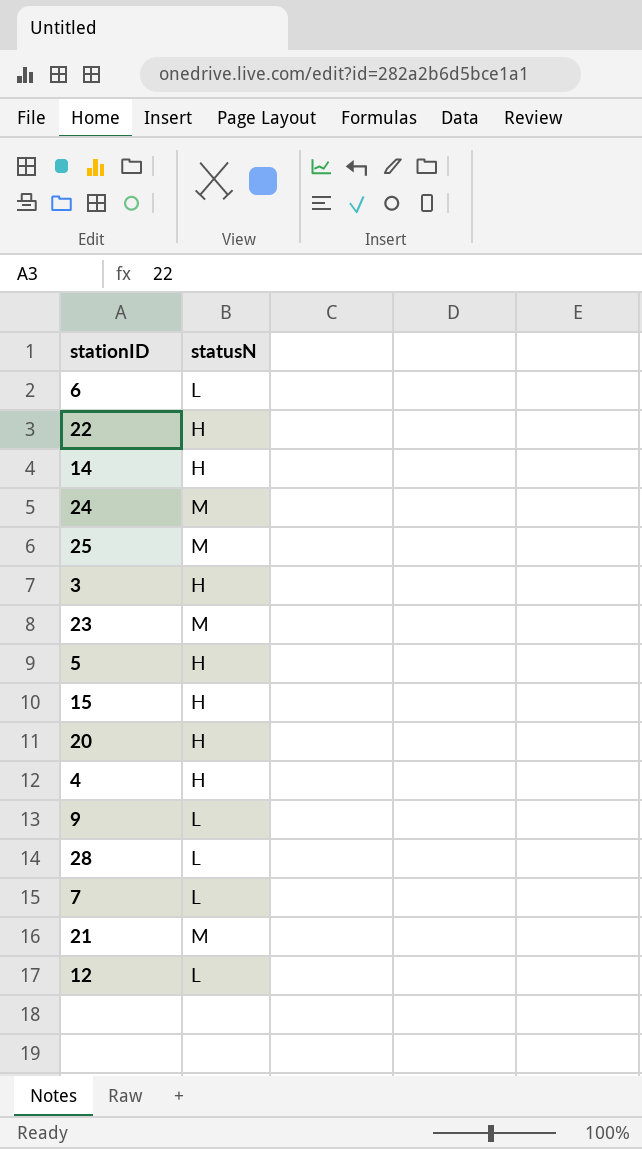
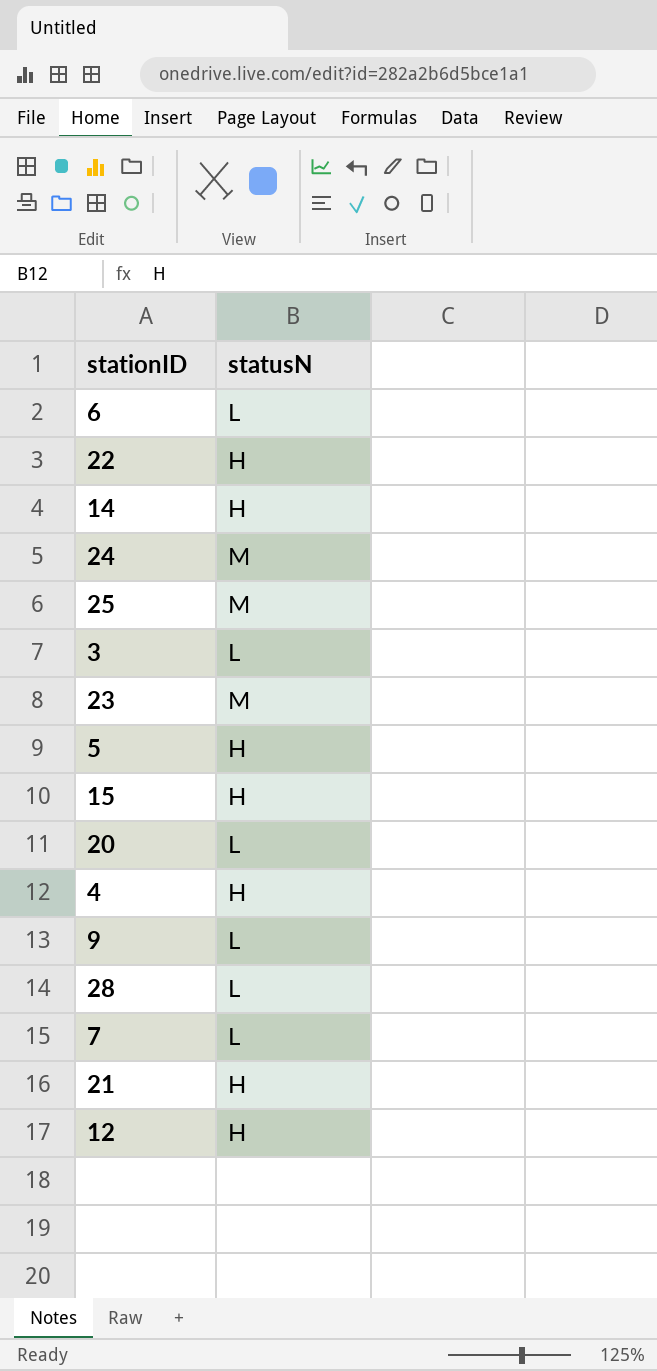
3 | statusN: H -> L
20 | statusN: H -> L
21 | statusN: M -> H
12 | statusN: L -> H

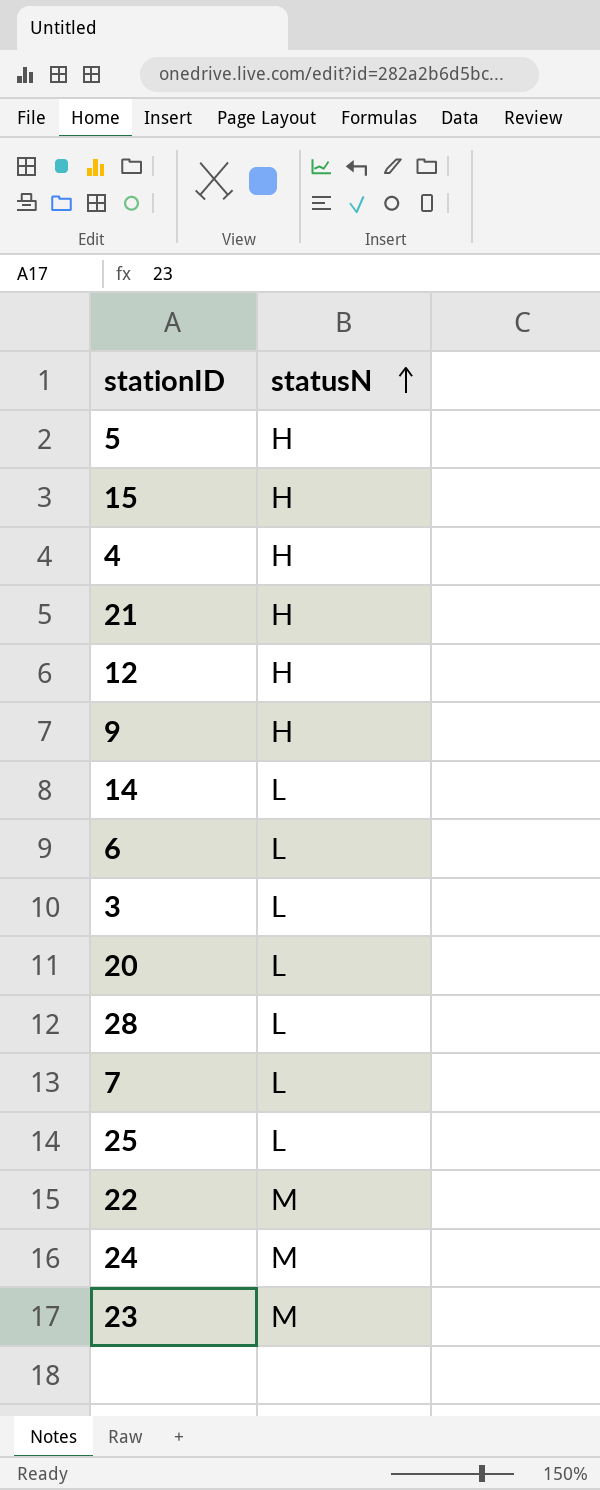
row order: none -> statusN ascending
9 | statusN: L -> H
14 | statusN: H -> L
25 | statusN: M -> L
22 | statusN: H -> M

